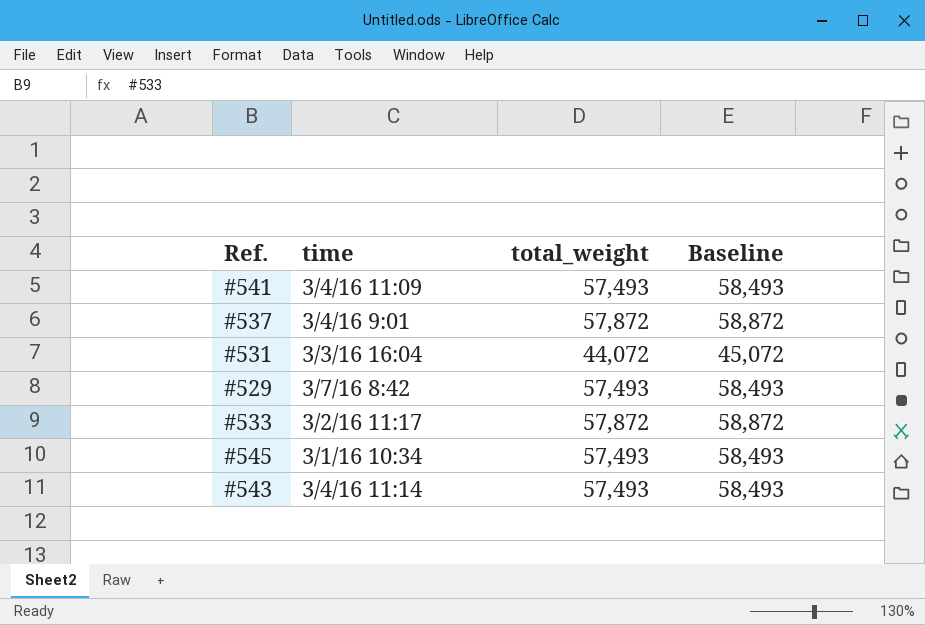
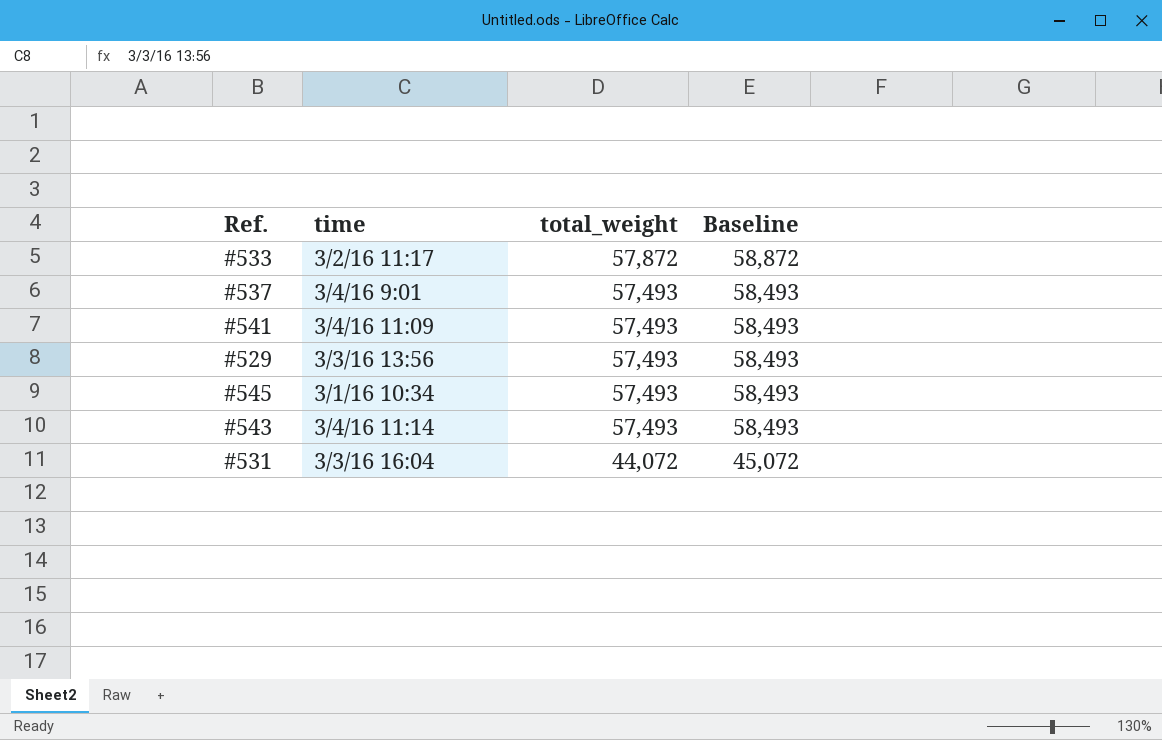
row order: none -> total_weight descending
#537 | total_weight: 57,872 -> 57,493
#537 | Baseline: 58,872 -> 58,493
#529 | time: 3/7/16 8:42 -> 3/3/16 13:56

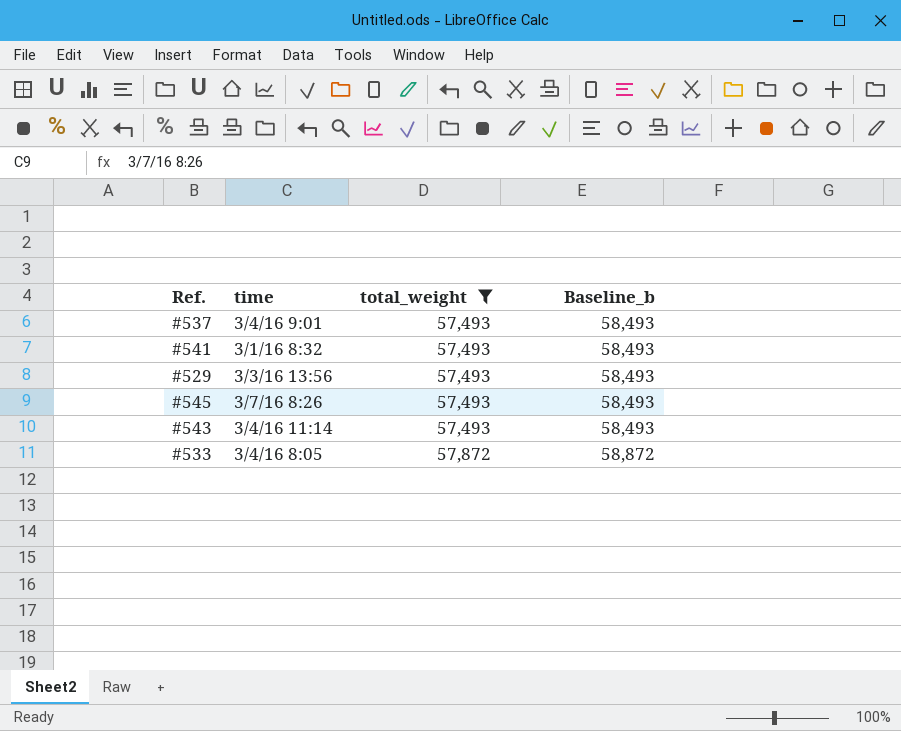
filter: none -> total_weight != 44,072
row order: total_weight descending -> total_weight ascending
column name: Baseline -> Baseline_b
#541 | time: 3/4/16 11:09 -> 3/1/16 8:32
#545 | time: 3/1/16 10:34 -> 3/7/16 8:26
#533 | time: 3/2/16 11:17 -> 3/4/16 8:05

